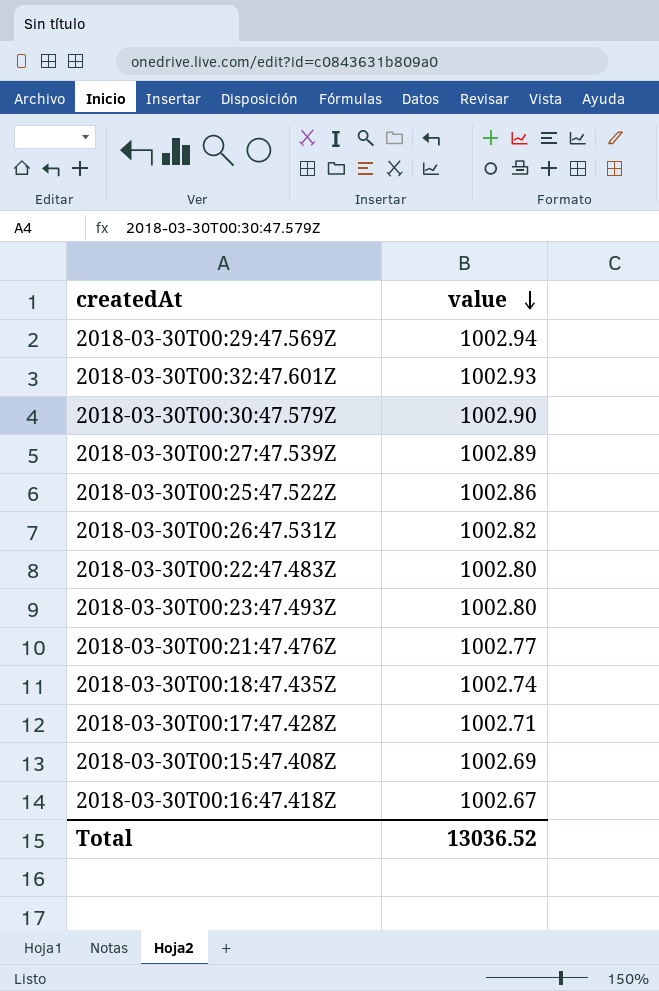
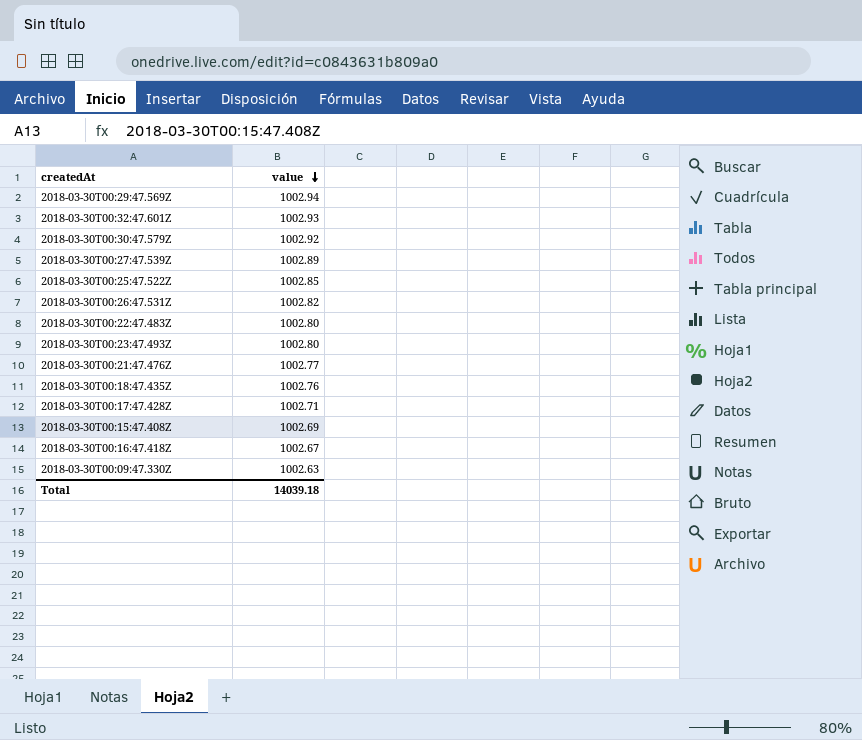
2018-03-30T00:30:47.579Z | value: 1002.90 -> 1002.92
2018-03-30T00:25:47.522Z | value: 1002.86 -> 1002.85
2018-03-30T00:18:47.435Z | value: 1002.74 -> 1002.76
row 2018-03-30T00:09:47.330Z: none -> 1002.63
Total | value: 13036.52 -> 14039.18

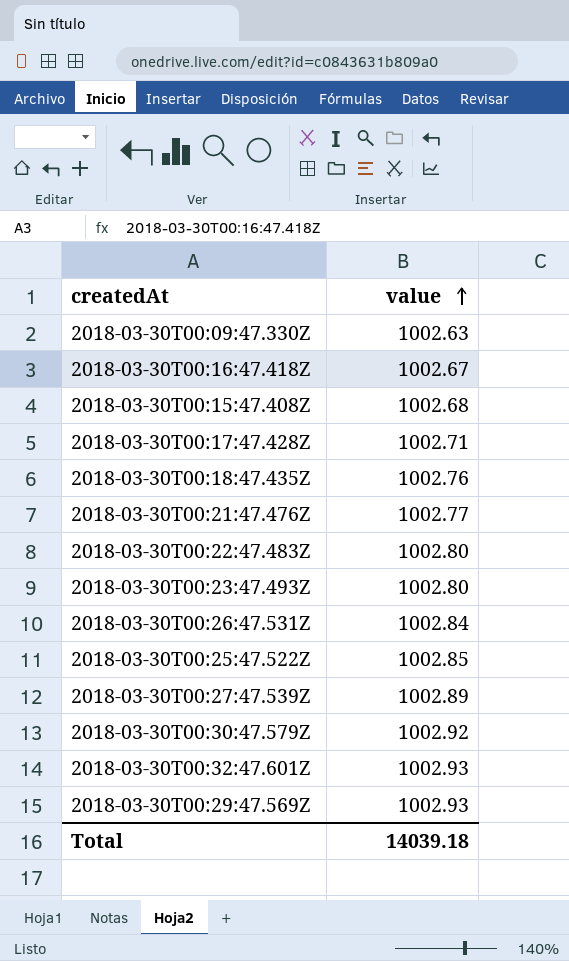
row order: value descending -> value ascending
2018-03-30T00:15:47.408Z | value: 1002.69 -> 1002.68
2018-03-30T00:26:47.531Z | value: 1002.82 -> 1002.84
2018-03-30T00:29:47.569Z | value: 1002.94 -> 1002.93

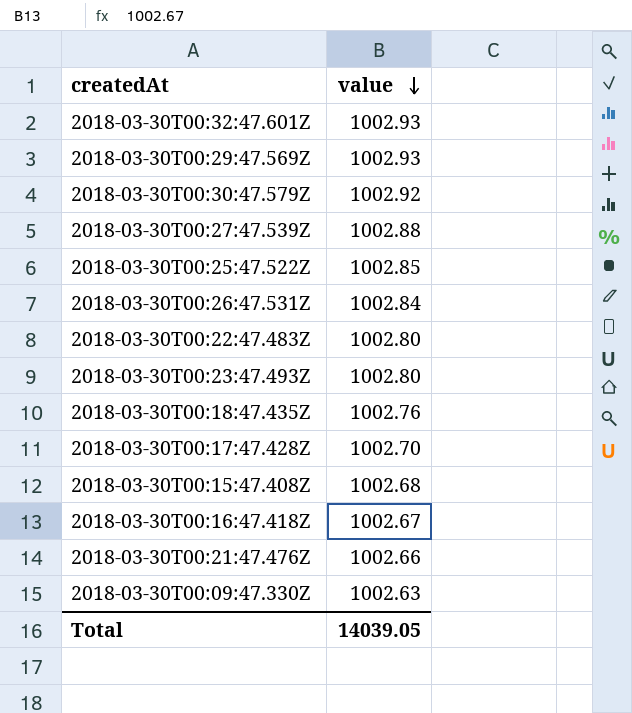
row order: value ascending -> value descending
2018-03-30T00:27:47.539Z | value: 1002.89 -> 1002.88
2018-03-30T00:17:47.428Z | value: 1002.71 -> 1002.70
2018-03-30T00:21:47.476Z | value: 1002.77 -> 1002.66
Total | value: 14039.18 -> 14039.05

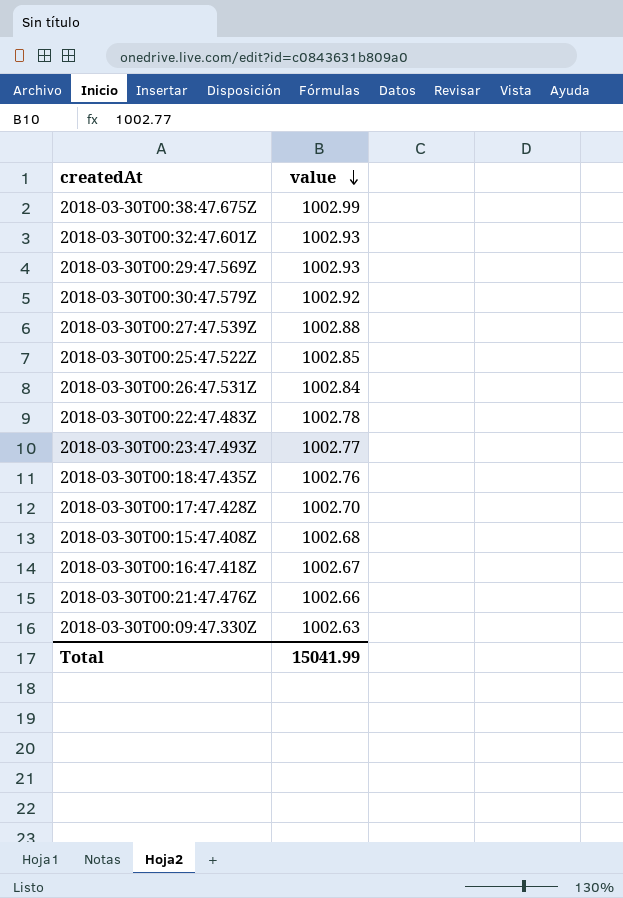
row 2018-03-30T00:38:47.675Z: none -> 1002.99
2018-03-30T00:22:47.483Z | value: 1002.80 -> 1002.78
2018-03-30T00:23:47.493Z | value: 1002.80 -> 1002.77
Total | value: 14039.05 -> 15041.99

